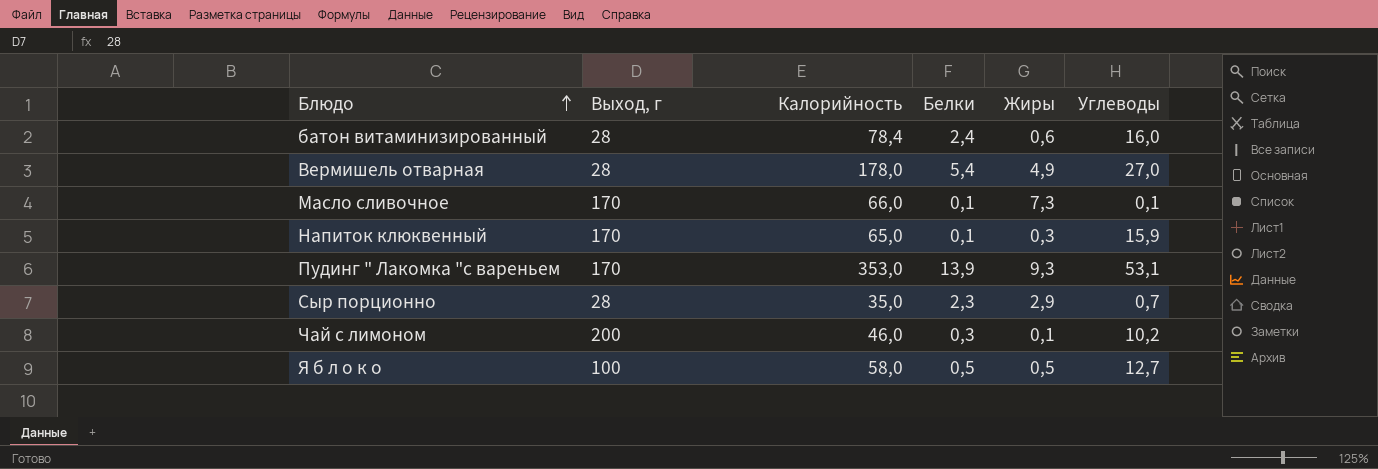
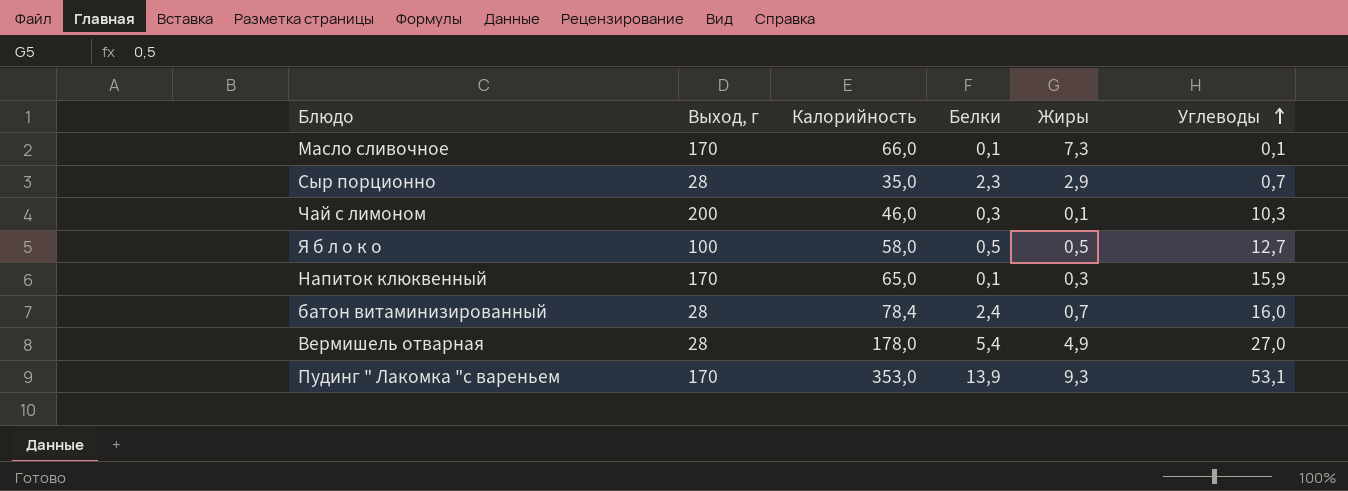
row order: Блюдо ascending -> Углеводы ascending
Чай с лимоном | Углеводы: 10,2 -> 10,3
батон витаминизированный | Жиры: 0,6 -> 0,7

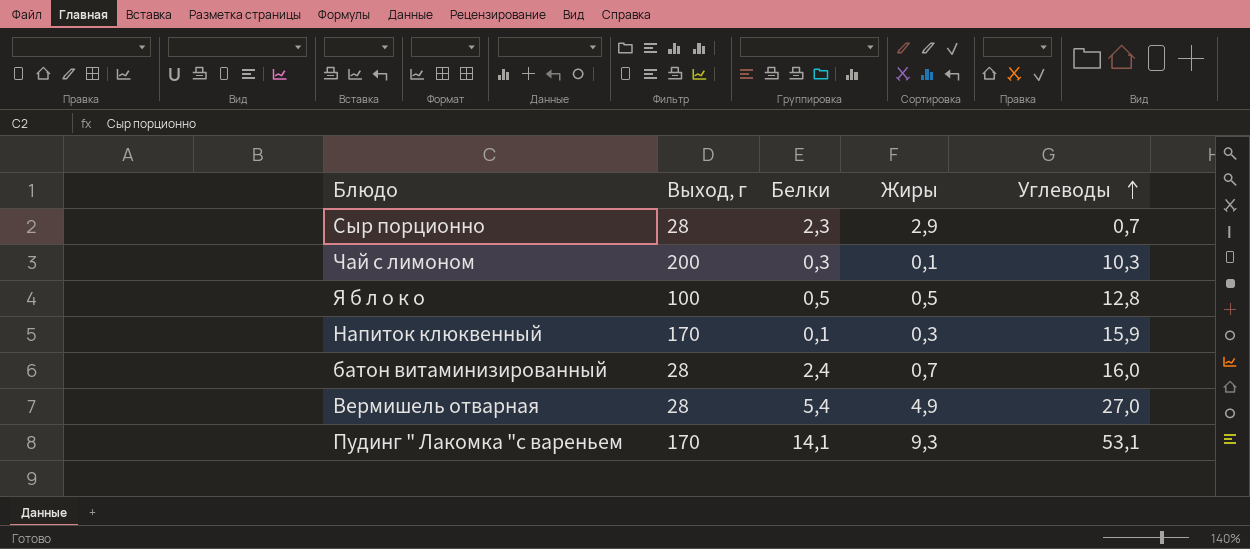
column Калорийность | position: 3 -> none
row Масло сливочное: 170 | 66,0 | 0,1 | 7,3 | 0,1 -> none
Я б л о к о | Углеводы: 12,7 -> 12,8
Пудинг " Лакомка "с вареньем | Белки: 13,9 -> 14,1

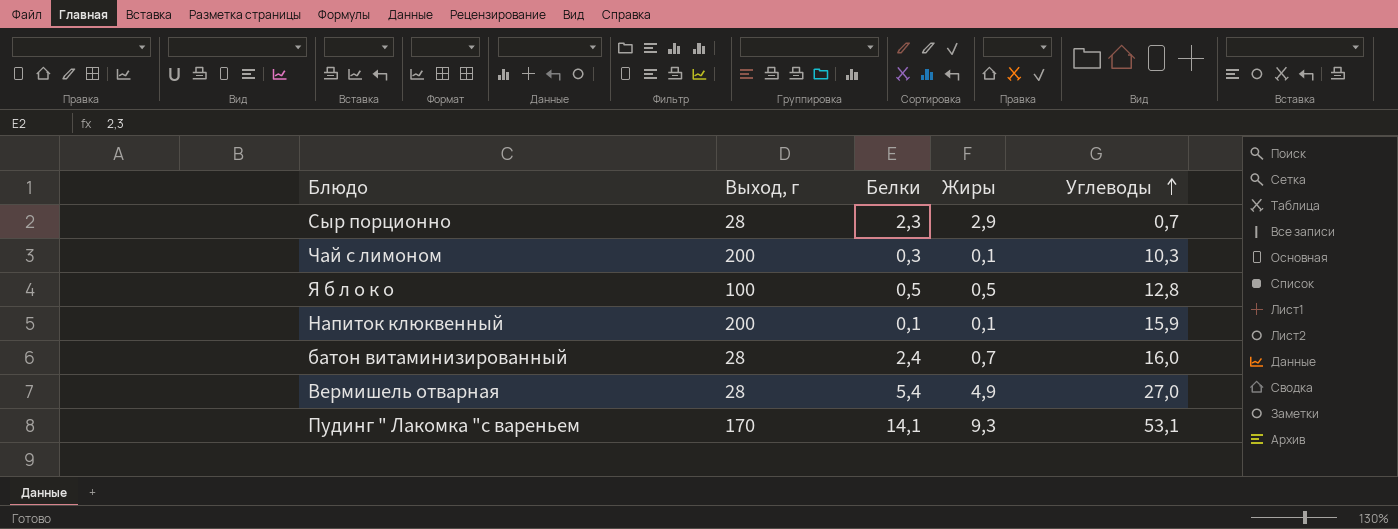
Напиток клюквенный | Выход, г: 170 -> 200
Напиток клюквенный | Жиры: 0,3 -> 0,1

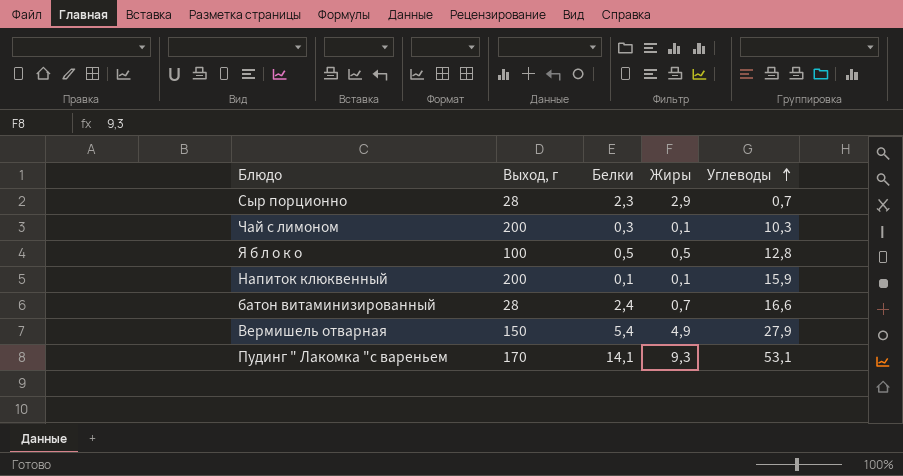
батон витаминизированный | Углеводы: 16,0 -> 16,6
Вермишель отварная | Выход, г: 28 -> 150
Вермишель отварная | Углеводы: 27,0 -> 27,9

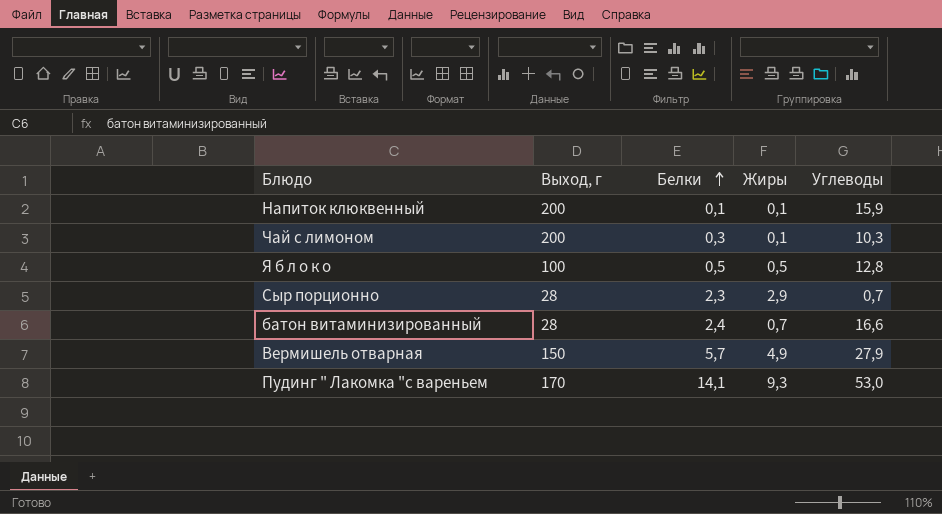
row order: Углеводы ascending -> Белки ascending
Вермишель отварная | Белки: 5,4 -> 5,7
Пудинг " Лакомка "с вареньем | Углеводы: 53,1 -> 53,0

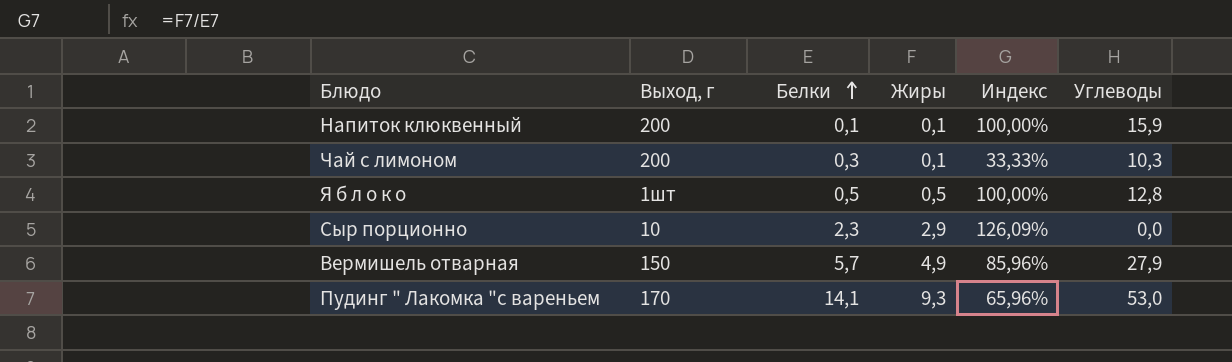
column Индекс | formula: none -> [Жиры] / [Белки]
row батон витаминизированный: 28 | 2,4 | 0,7 | 16,6 -> none
Я б л о к о | Выход, г: 100 -> 1шт
Сыр порционно | Выход, г: 28 -> 10
Сыр порционно | Углеводы: 0,7 -> 0,0

